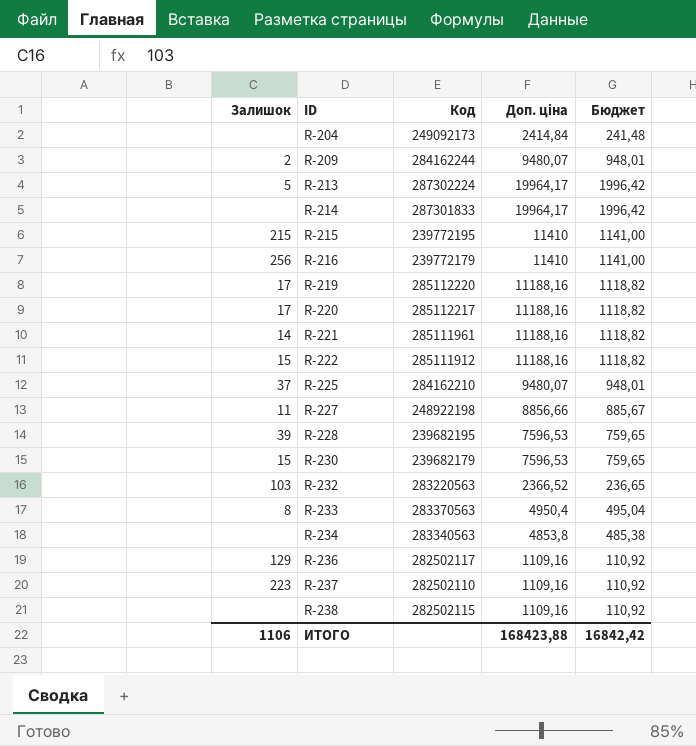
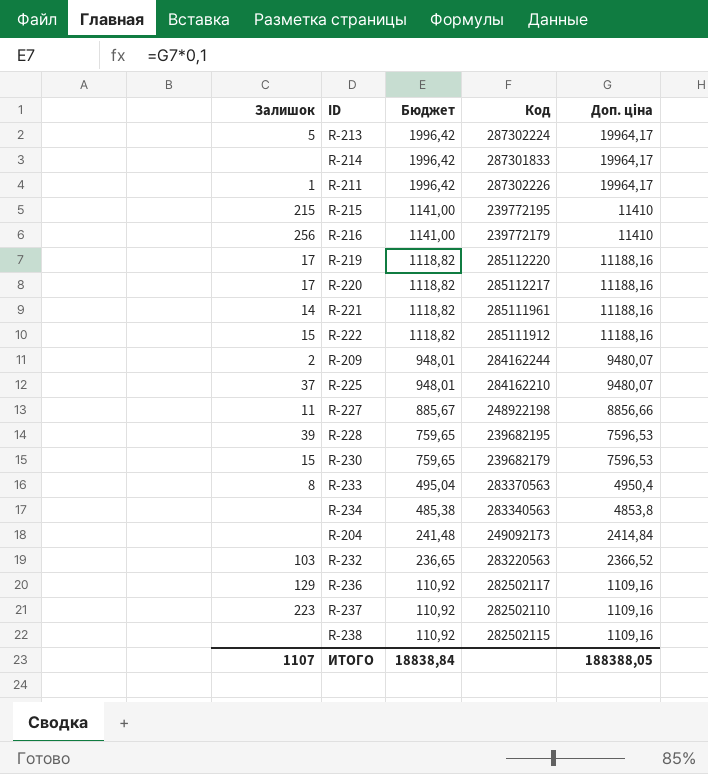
row order: ID ascending -> Бюджет descending
column Бюджет | position: 5 -> 3
row R-211: none -> 1 | 1996,42 | 287302226 | 19964,17
ИТОГО | Залишок: 1106 -> 1107
ИТОГО | Бюджет: 16842,42 -> 18838,84
ИТОГО | Доп. ціна: 168423,88 -> 188388,05

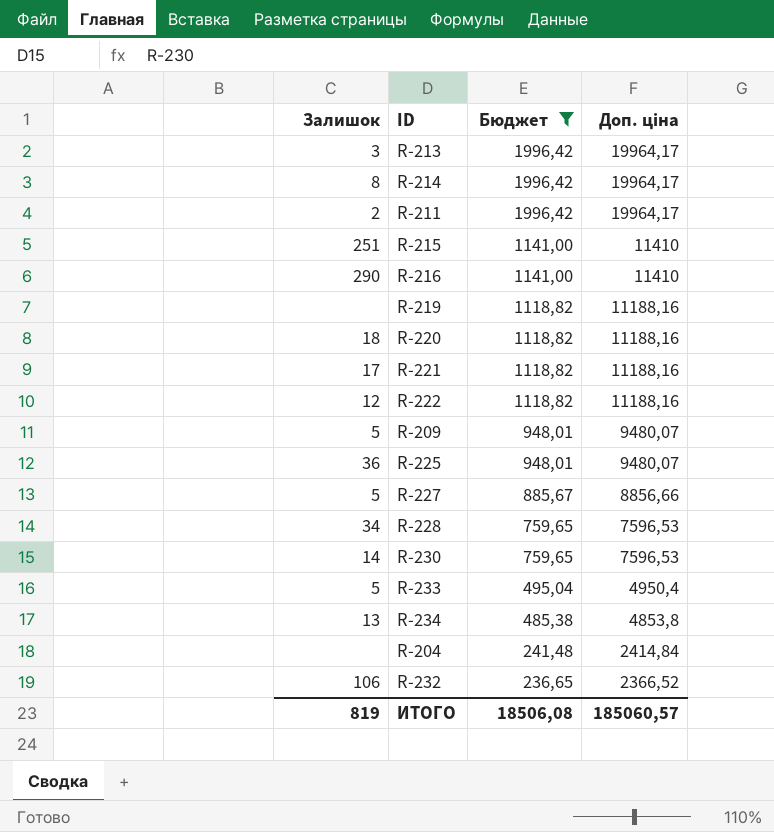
filter: none -> Бюджет != 110,92
column Код | position: 4 -> none
R-213 | Залишок: 5 -> 3
R-214 | Залишок: none -> 8
R-211 | Залишок: 1 -> 2
R-215 | Залишок: 215 -> 251
R-216 | Залишок: 256 -> 290
R-219 | Залишок: 17 -> none
R-220 | Залишок: 17 -> 18
R-221 | Залишок: 14 -> 17
R-222 | Залишок: 15 -> 12
R-209 | Залишок: 2 -> 5
R-225 | Залишок: 37 -> 36
R-227 | Залишок: 11 -> 5
R-228 | Залишок: 39 -> 34
R-230 | Залишок: 15 -> 14
R-233 | Залишок: 8 -> 5
R-234 | Залишок: none -> 13
R-232 | Залишок: 103 -> 106
ИТОГО | Залишок: 1107 -> 819
ИТОГО | Бюджет: 18838,84 -> 18506,08
ИТОГО | Доп. ціна: 188388,05 -> 185060,57

